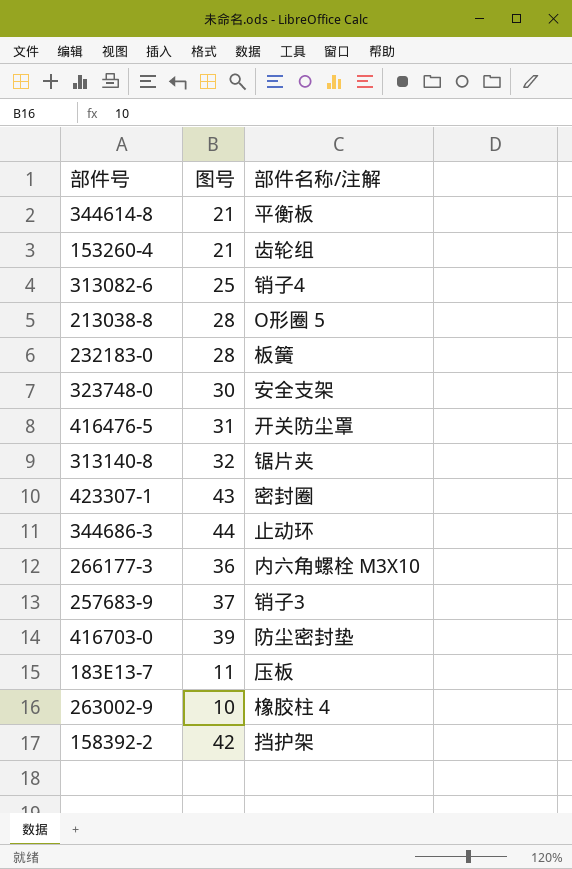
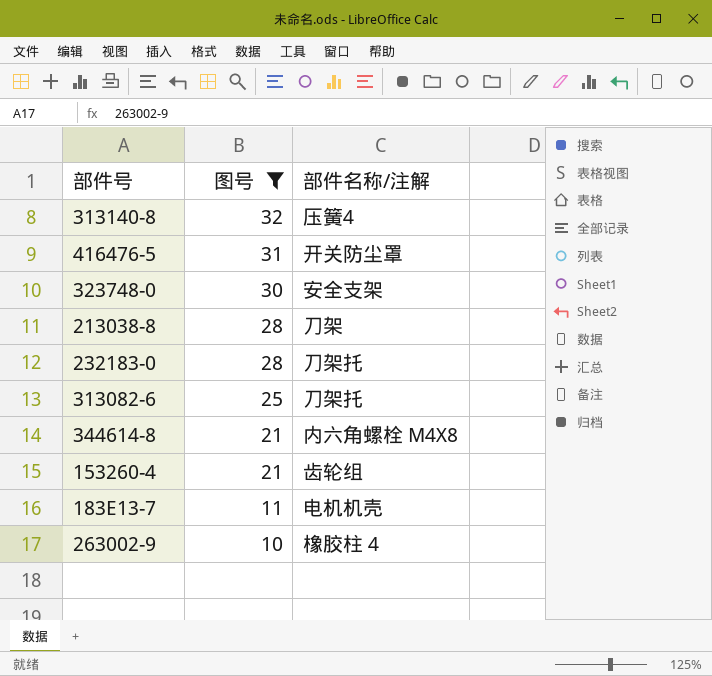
filter: none -> 图号 <= 32
row order: none -> 图号 descending
313140-8 | 部件名称/注解: 锯片夹 -> 压簧4
213038-8 | 部件名称/注解: O形圈 5 -> 刀架
232183-0 | 部件名称/注解: 板簧 -> 刀架托
313082-6 | 部件名称/注解: 销子4 -> 刀架托
344614-8 | 部件名称/注解: 平衡板 -> 内六角螺栓 M4X8
183E13-7 | 部件名称/注解: 压板 -> 电机机壳

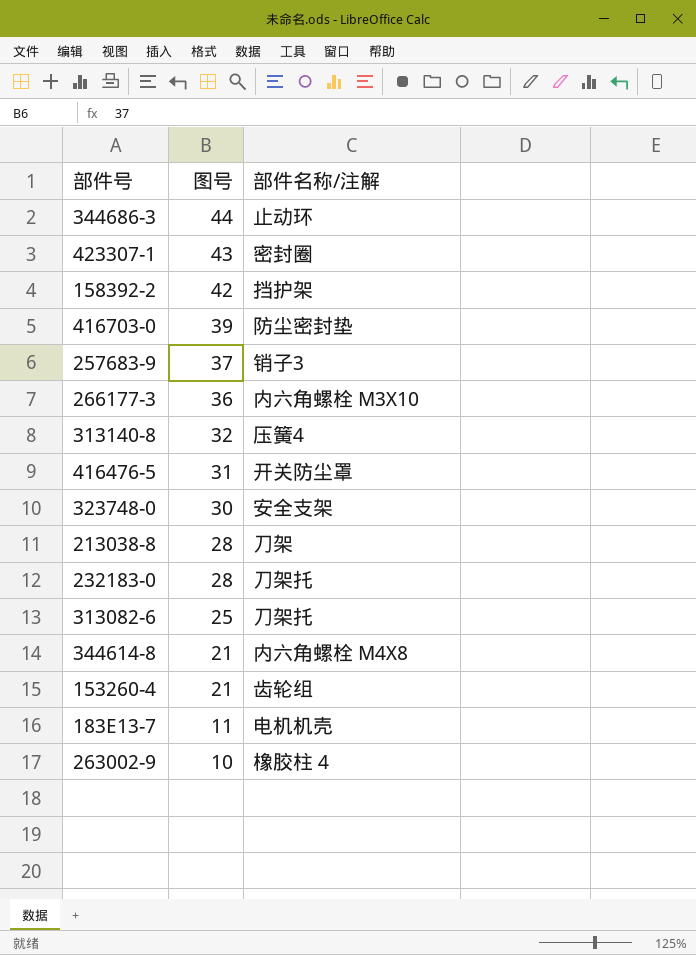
filter: 图号 <= 32 -> none

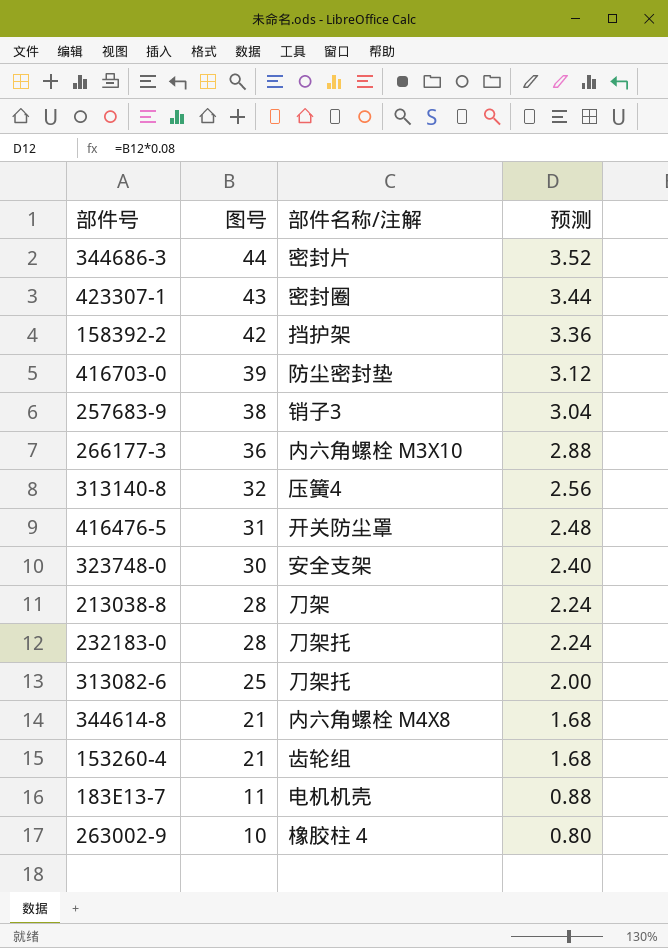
column 预测 | formula: none -> [图号] * 0.08
344686-3 | 部件名称/注解: 止动环 -> 密封片
257683-9 | 图号: 37 -> 38

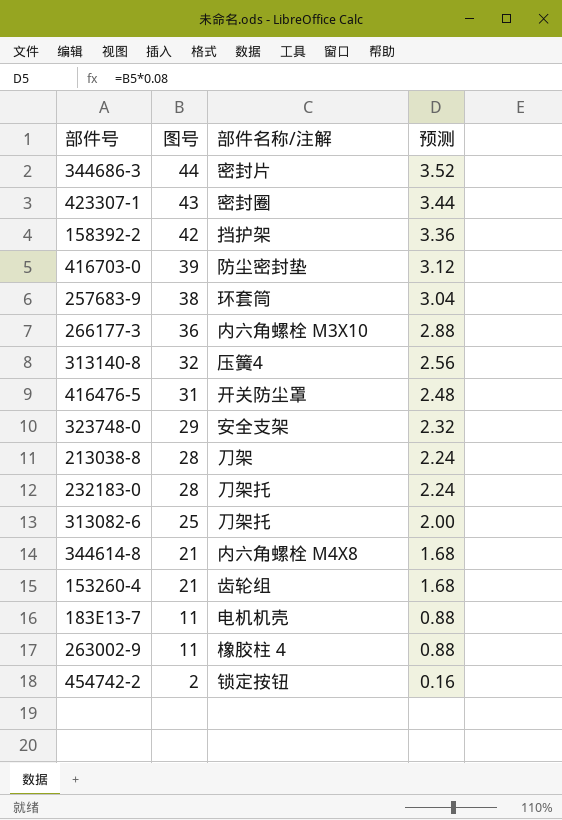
257683-9 | 部件名称/注解: 销子3 -> 环套筒
323748-0 | 图号: 30 -> 29
323748-0 | 预测: 2.40 -> 2.32
263002-9 | 图号: 10 -> 11
263002-9 | 预测: 0.80 -> 0.88
row 454742-2: none -> 2 | 锁定按钮 | 0.16

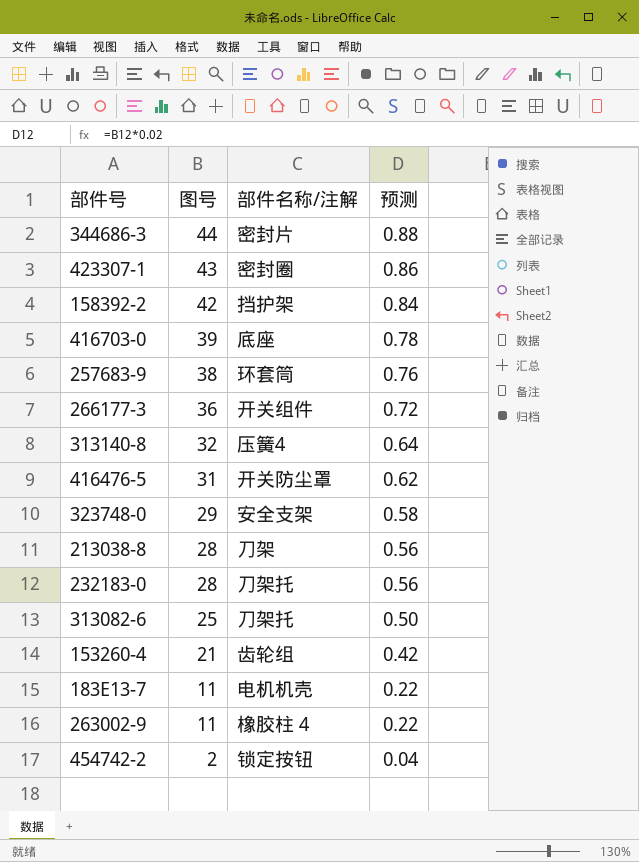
column 预测 | formula: [图号] * 0.08 -> [图号] * 0.02
row 344614-8: 21 | 内六角螺栓 M4X8 | 1.68 -> none
416703-0 | 部件名称/注解: 防尘密封垫 -> 底座
266177-3 | 部件名称/注解: 内六角螺栓 M3X10 -> 开关组件

